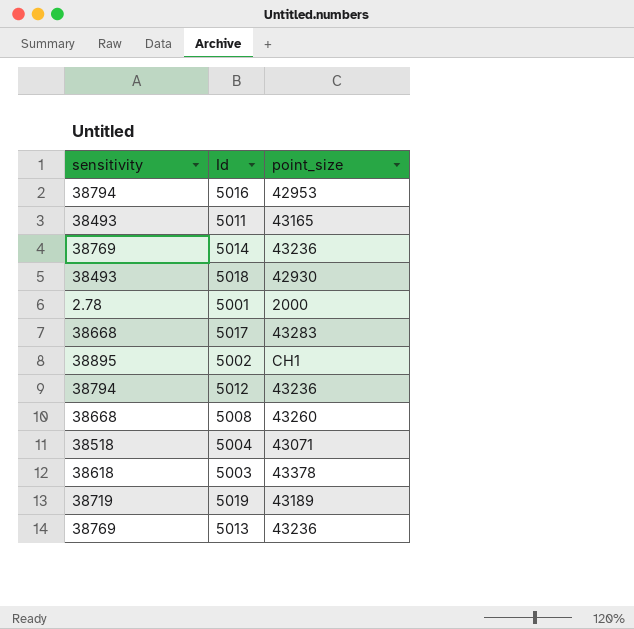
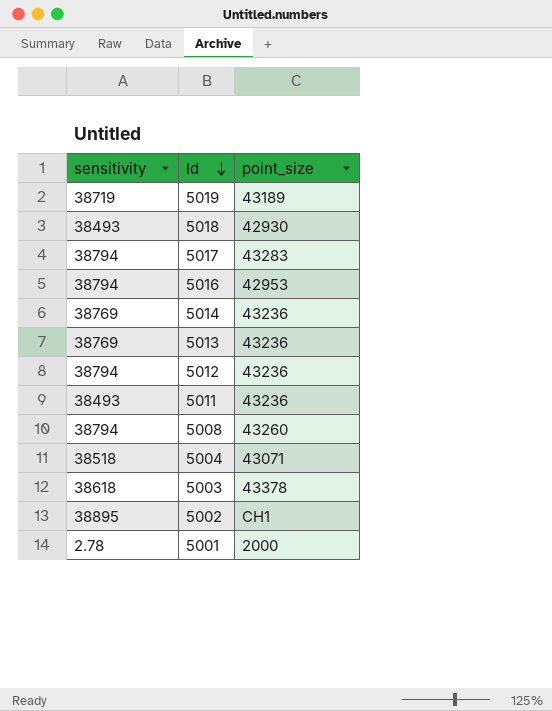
row order: none -> Id descending
5017 | sensitivity: 38668 -> 38794
5011 | point_size: 43165 -> 43236
5008 | sensitivity: 38668 -> 38794

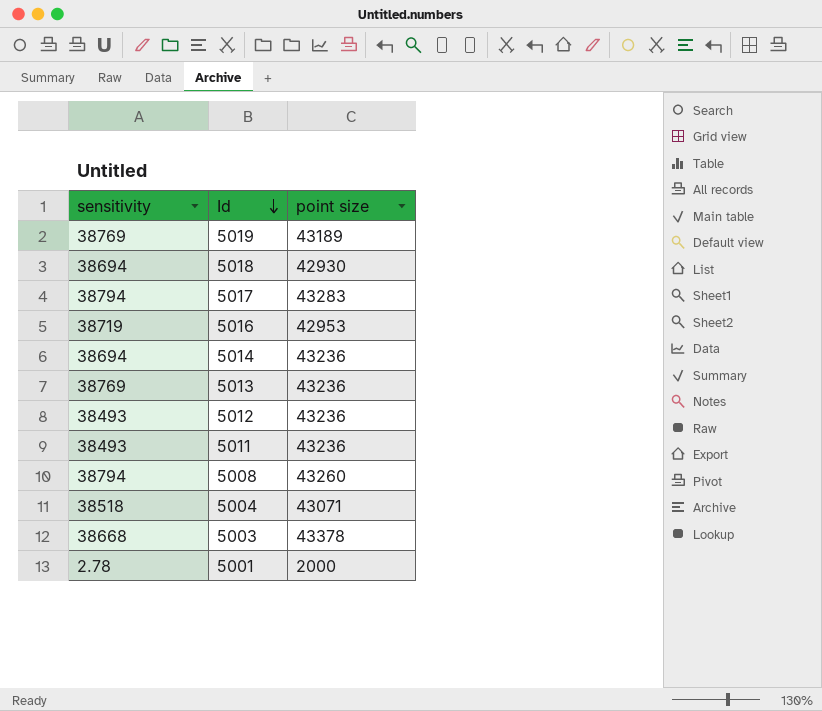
column name: point_size -> point size
row 5002: 38895 | CH1 -> none
5019 | sensitivity: 38719 -> 38769
5018 | sensitivity: 38493 -> 38694
5016 | sensitivity: 38794 -> 38719
5014 | sensitivity: 38769 -> 38694
5012 | sensitivity: 38794 -> 38493
5003 | sensitivity: 38618 -> 38668

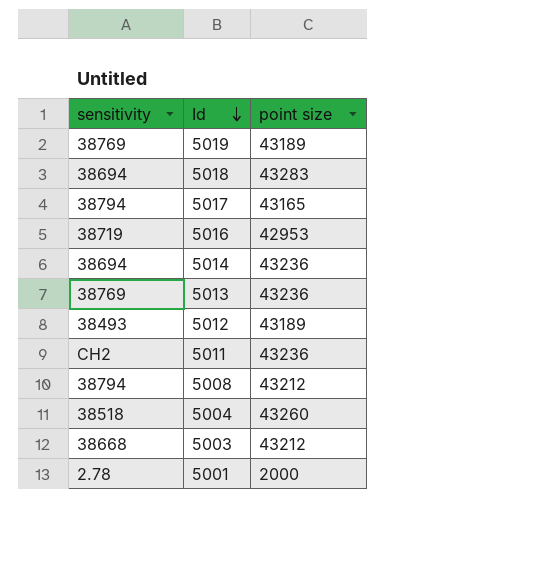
5018 | point size: 42930 -> 43283
5017 | point size: 43283 -> 43165
5012 | point size: 43236 -> 43189
5011 | sensitivity: 38493 -> CH2
5008 | point size: 43260 -> 43212
5004 | point size: 43071 -> 43260
5003 | point size: 43378 -> 43212

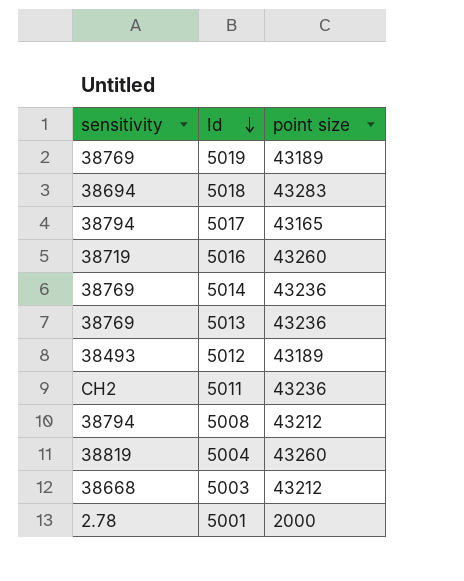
5016 | point size: 42953 -> 43260
5014 | sensitivity: 38694 -> 38769
5004 | sensitivity: 38518 -> 38819

